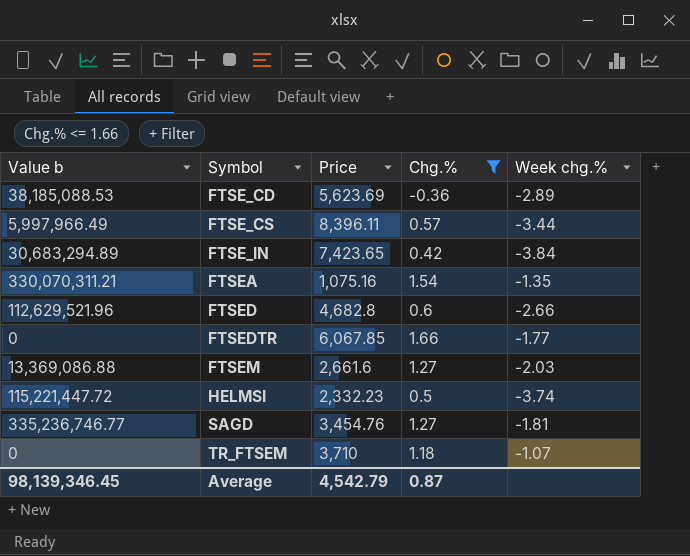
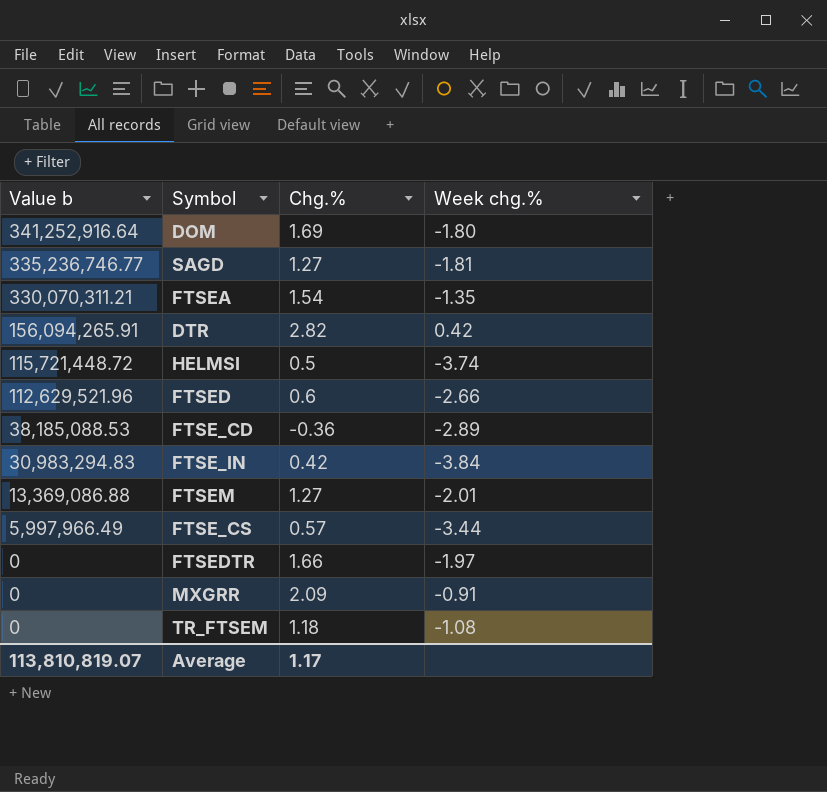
filter: Chg.% <= 1.66 -> none
row order: Symbol ascending -> Value b descending
column Price | position: 3 -> none
HELMSI | Value b: 115,221,447.72 -> 115,721,448.72
FTSE_IN | Value b: 30,683,294.89 -> 30,983,294.83
FTSEM | Week chg.%: -2.03 -> -2.01
FTSEDTR | Week chg.%: -1.77 -> -1.97
TR_FTSEM | Week chg.%: -1.07 -> -1.08
Average | Value b: 98,139,346.45 -> 113,810,819.07
Average | Chg.%: 0.87 -> 1.17

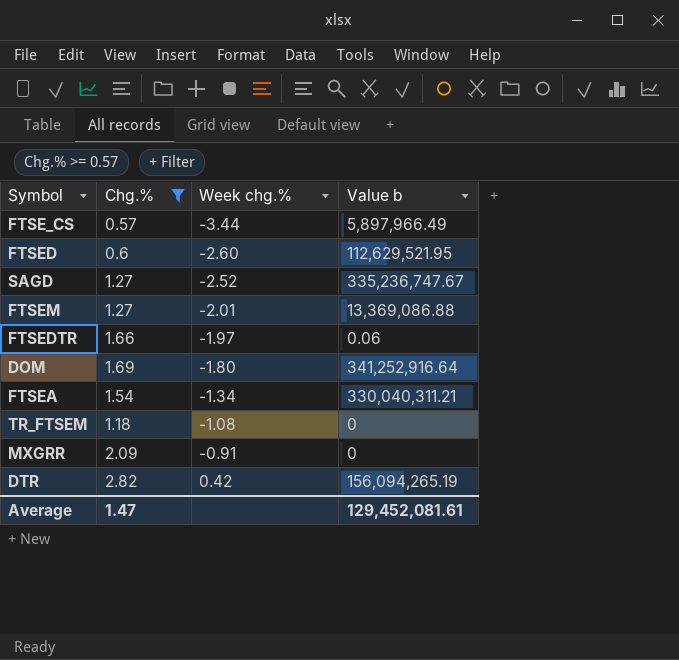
filter: none -> Chg.% >= 0.57
row order: Value b descending -> Week chg.% ascending
column Value b | position: 1 -> 4
FTSE_CS | Value b: 5,997,966.49 -> 5,897,966.49
FTSED | Week chg.%: -2.66 -> -2.60
FTSED | Value b: 112,629,521.96 -> 112,629,521.95
SAGD | Week chg.%: -1.81 -> -2.52
SAGD | Value b: 335,236,746.77 -> 335,236,747.67
FTSEDTR | Value b: 0 -> 0.06
FTSEA | Week chg.%: -1.35 -> -1.34
FTSEA | Value b: 330,070,311.21 -> 330,040,311.21
DTR | Value b: 156,094,265.91 -> 156,094,265.19
Average | Chg.%: 1.17 -> 1.47
Average | Value b: 113,810,819.07 -> 129,452,081.61

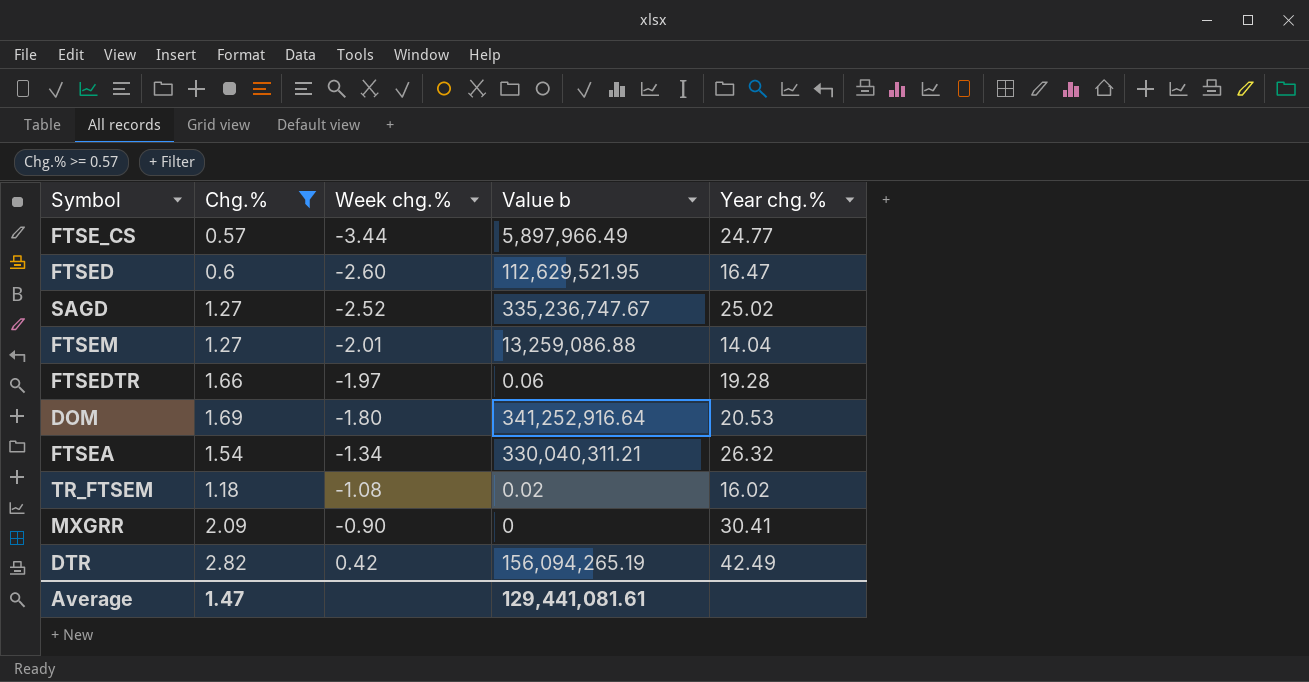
column Year chg.% | position: none -> 5
FTSEM | Value b: 13,369,086.88 -> 13,259,086.88
TR_FTSEM | Value b: 0 -> 0.02
MXGRR | Week chg.%: -0.91 -> -0.90
Average | Value b: 129,452,081.61 -> 129,441,081.61

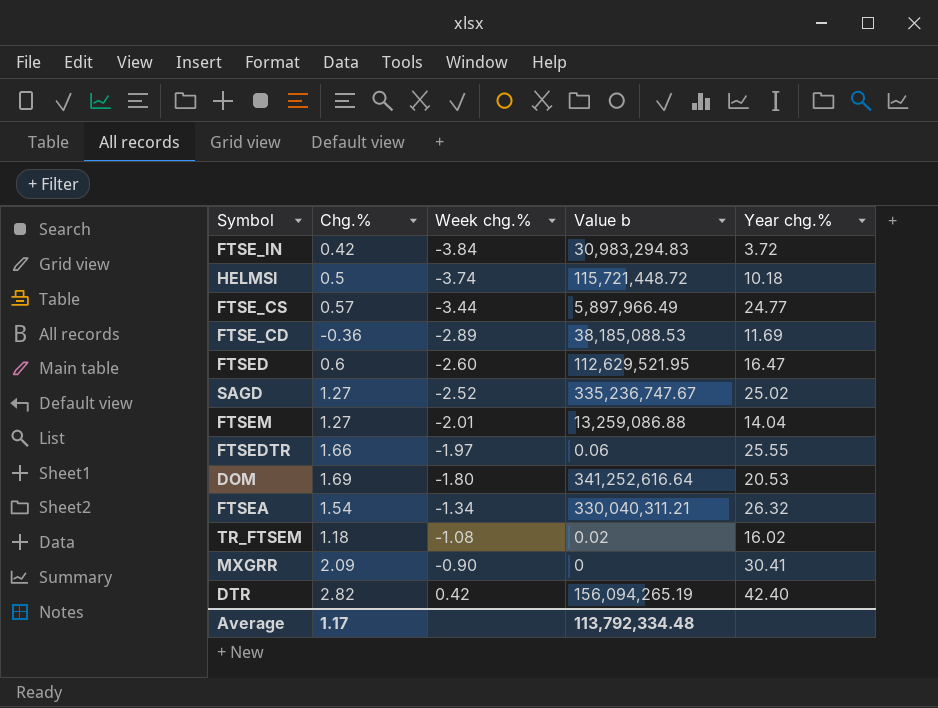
filter: Chg.% >= 0.57 -> none
FTSEDTR | Year chg.%: 19.28 -> 25.55
DOM | Value b: 341,252,916.64 -> 341,252,616.64
DTR | Year chg.%: 42.49 -> 42.40
Average | Chg.%: 1.47 -> 1.17
Average | Value b: 129,441,081.61 -> 113,792,334.48

